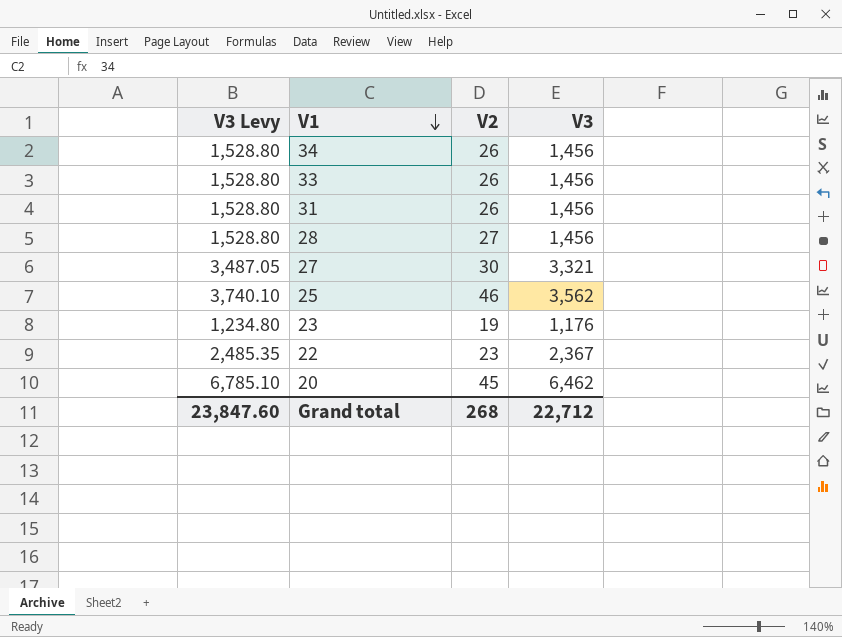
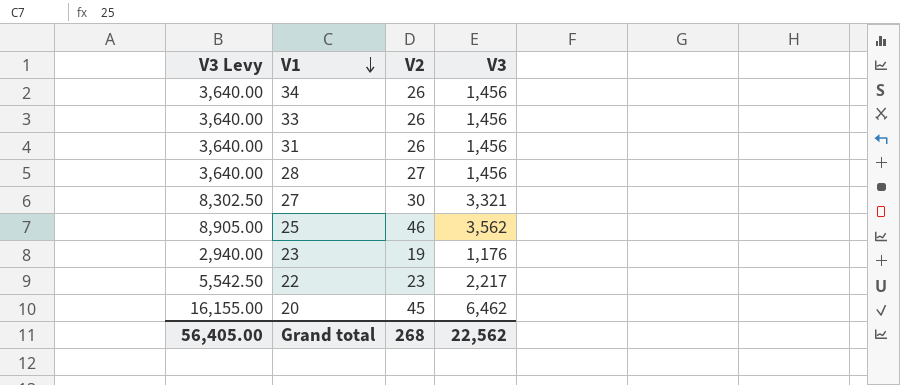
column V3 Levy | formula: [V3] * 1.05 -> [V3] * 2.5
22 | V3: 2,367 -> 2,217
Grand total | V3 Levy: 23,847.60 -> 56,405.00
Grand total | V3: 22,712 -> 22,562

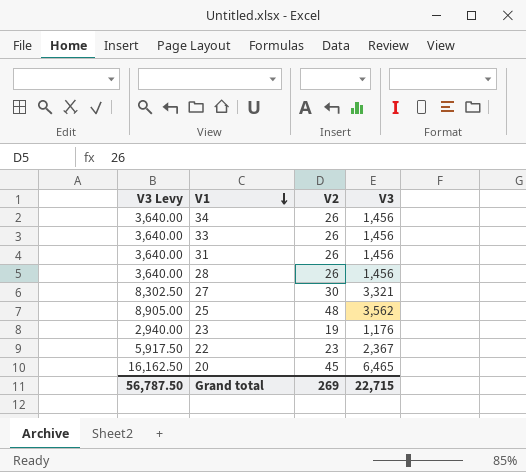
28 | V2: 27 -> 26
25 | V2: 46 -> 48
22 | V3 Levy: 5,542.50 -> 5,917.50
22 | V3: 2,217 -> 2,367
20 | V3 Levy: 16,155.00 -> 16,162.50
20 | V3: 6,462 -> 6,465
Grand total | V3 Levy: 56,405.00 -> 56,787.50
Grand total | V2: 268 -> 269
Grand total | V3: 22,562 -> 22,715

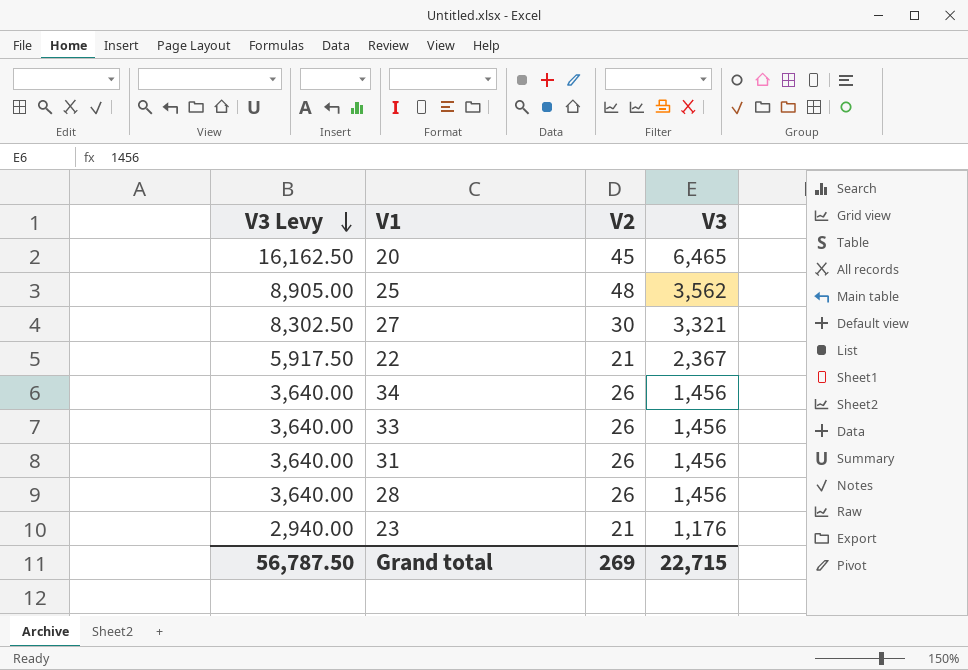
row order: V1 descending -> V3 Levy descending
22 | V2: 23 -> 21
23 | V2: 19 -> 21

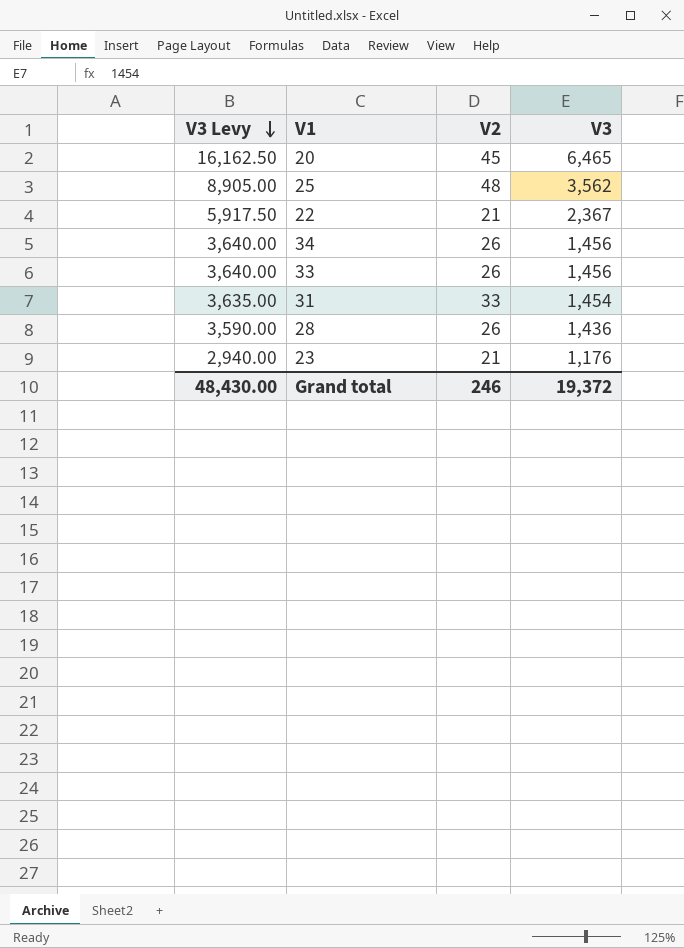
row 27: 8,302.50 | 30 | 3,321 -> none
31 | V3 Levy: 3,640.00 -> 3,635.00
31 | V2: 26 -> 33
31 | V3: 1,456 -> 1,454
28 | V3 Levy: 3,640.00 -> 3,590.00
28 | V3: 1,456 -> 1,436
Grand total | V3 Levy: 56,787.50 -> 48,430.00
Grand total | V2: 269 -> 246
Grand total | V3: 22,715 -> 19,372

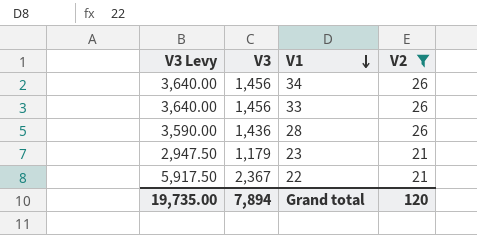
filter: none -> V2 <= 26
row order: V3 Levy descending -> V1 descending
column V3 | position: 4 -> 2
23 | V3 Levy: 2,940.00 -> 2,947.50
23 | V3: 1,176 -> 1,179
Grand total | V3 Levy: 48,430.00 -> 19,735.00
Grand total | V3: 19,372 -> 7,894
Grand total | V2: 246 -> 120

